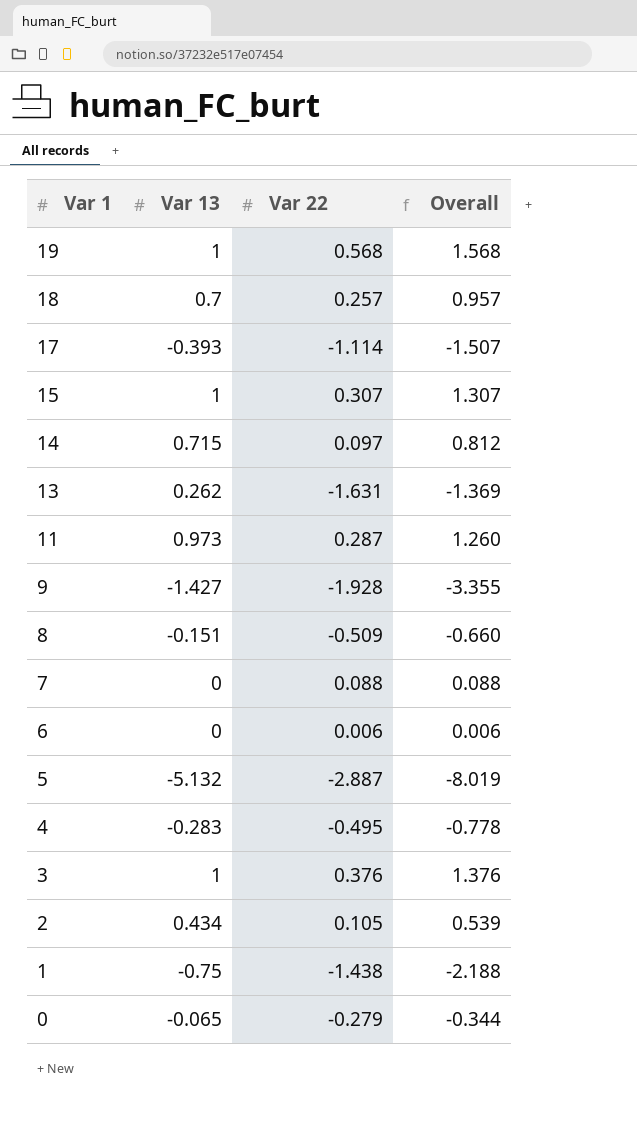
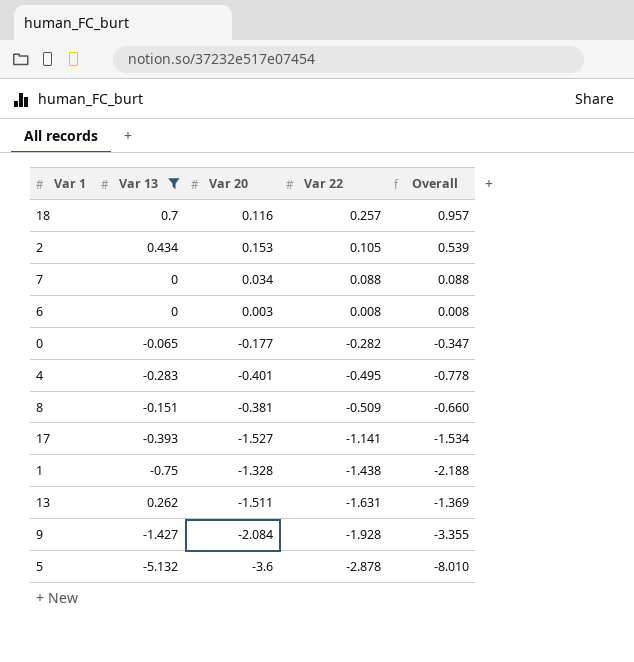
filter: none -> Var 13 <= 0.7
row order: Var 1 descending -> Var 22 descending
column Var 20 | position: none -> 3
6 | Var 22: 0.006 -> 0.008
6 | Overall: 0.006 -> 0.008
0 | Var 22: -0.279 -> -0.282
0 | Overall: -0.344 -> -0.347
17 | Var 22: -1.114 -> -1.141
17 | Overall: -1.507 -> -1.534
5 | Var 22: -2.887 -> -2.878
5 | Overall: -8.019 -> -8.010

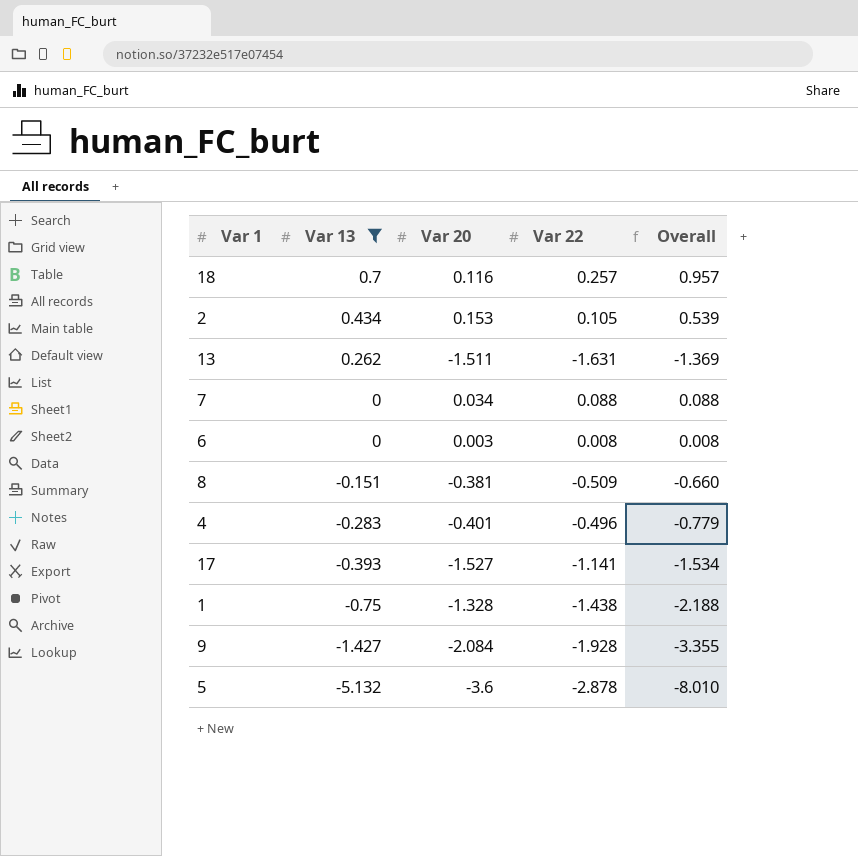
row order: Var 22 descending -> Var 13 descending
row 0: -0.065 | -0.177 | -0.282 | -0.347 -> none
4 | Var 22: -0.495 -> -0.496
4 | Overall: -0.778 -> -0.779

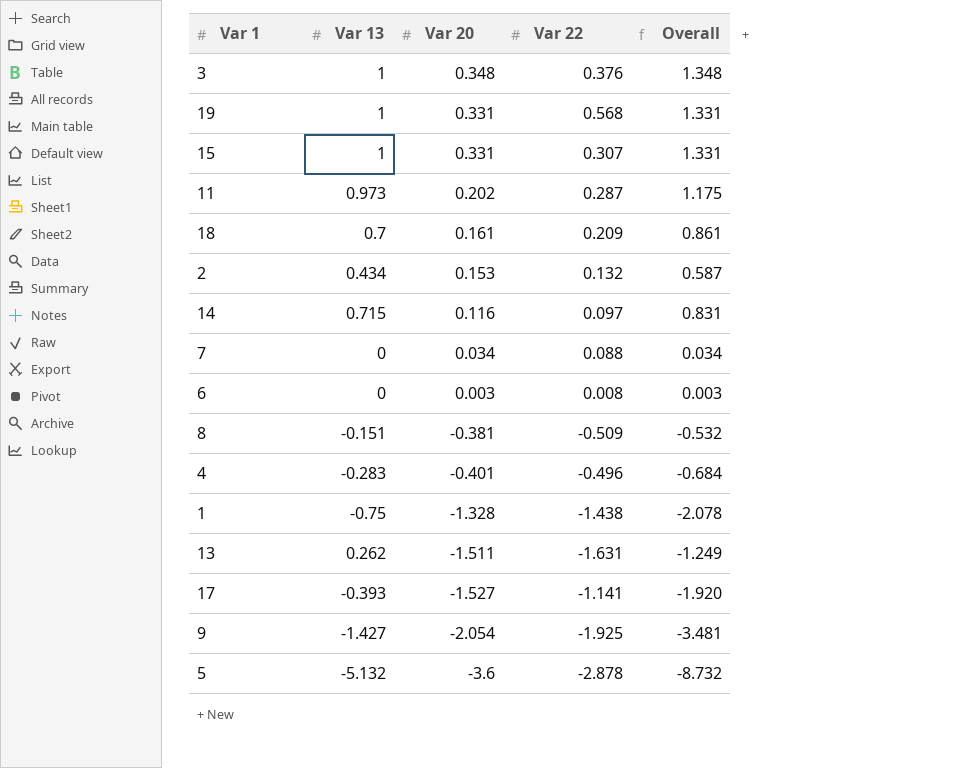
filter: Var 13 <= 0.7 -> none
row order: Var 13 descending -> Var 20 descending
column Overall | formula: [Var 13] + [Var 22] -> [Var 13] + [Var 20]
18 | Var 20: 0.116 -> 0.161
18 | Var 22: 0.257 -> 0.209
2 | Var 22: 0.105 -> 0.132
9 | Var 20: -2.084 -> -2.054
9 | Var 22: -1.928 -> -1.925

